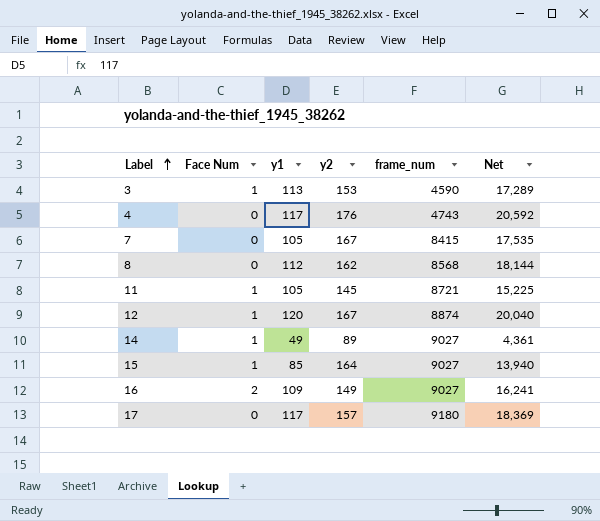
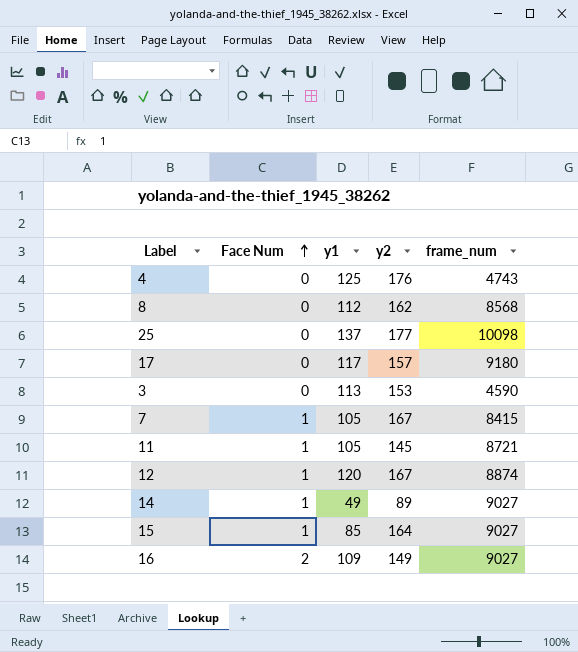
row order: Label ascending -> Face Num ascending
column Net | formula: [y1] * [y2] -> none
4 | y1: 117 -> 125
row 25: none -> 0 | 137 | 177 | 10098
3 | Face Num: 1 -> 0
7 | Face Num: 0 -> 1

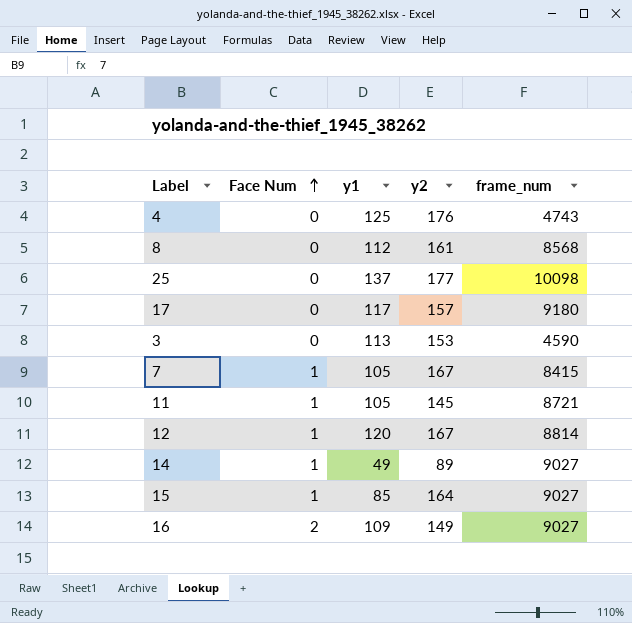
8 | y2: 162 -> 161
12 | frame_num: 8874 -> 8814

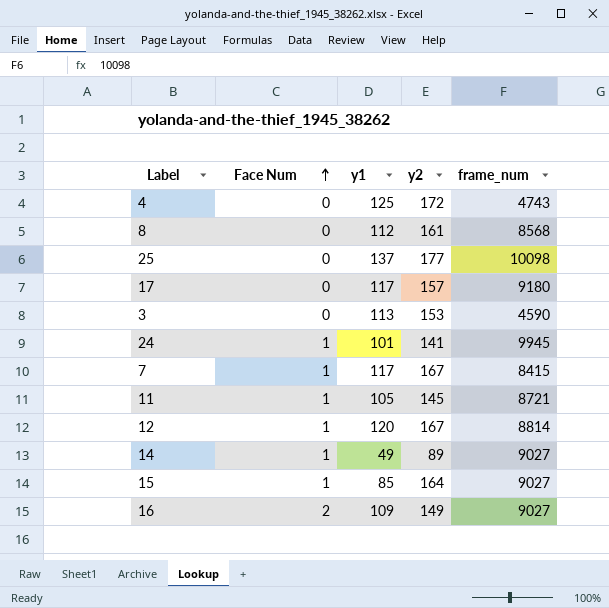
4 | y2: 176 -> 172
row 24: none -> 1 | 101 | 141 | 9945
7 | y1: 105 -> 117

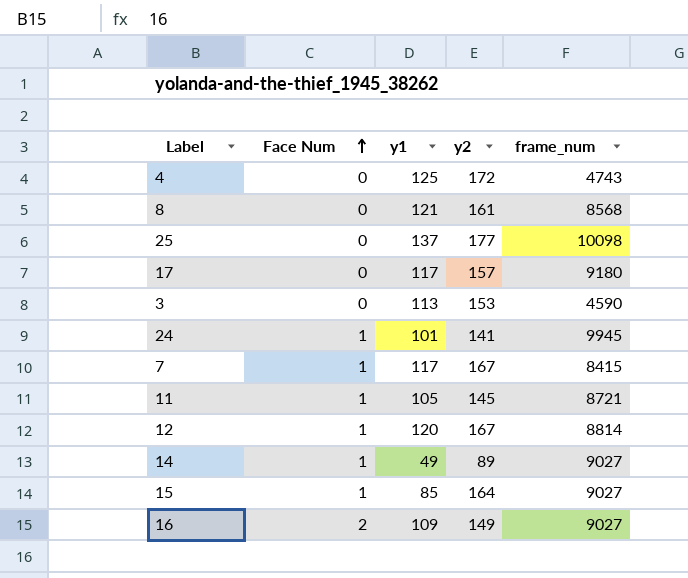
8 | y1: 112 -> 121

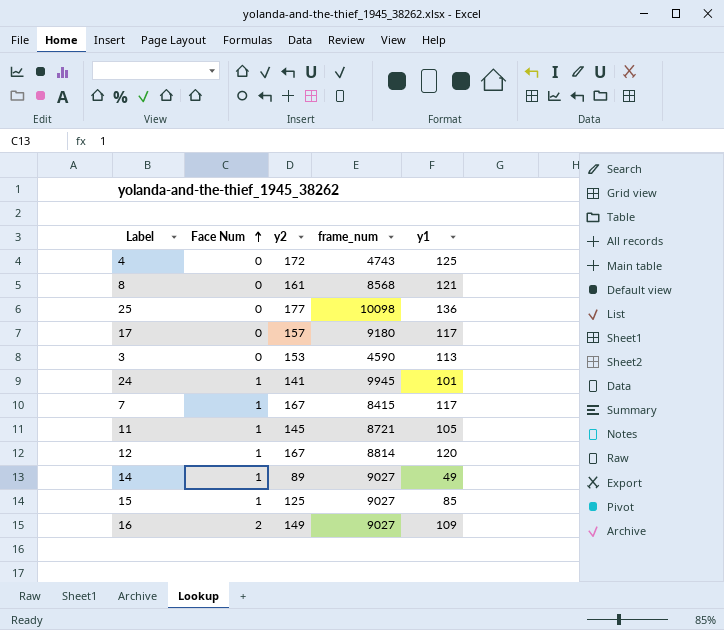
column y1 | position: 3 -> 5
25 | y1: 137 -> 136
15 | y2: 164 -> 125

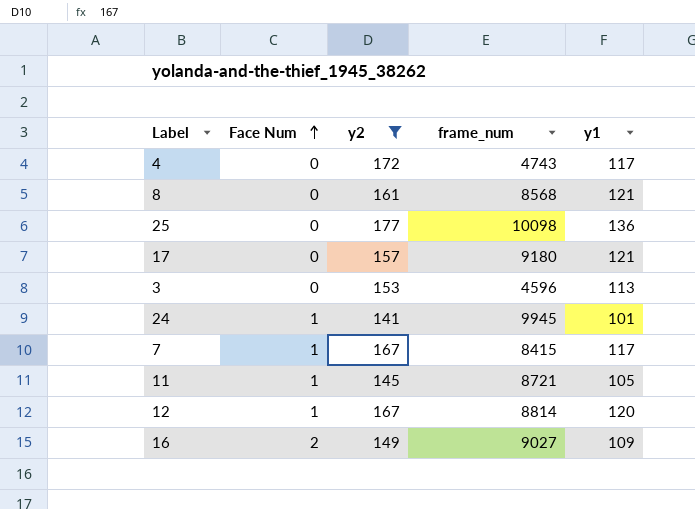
filter: none -> y2 >= 141
4 | y1: 125 -> 117
17 | y1: 117 -> 121
3 | frame_num: 4590 -> 4596

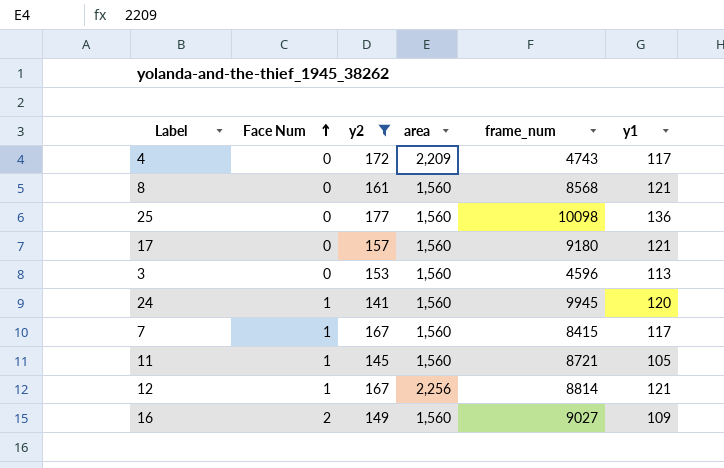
column area | position: none -> 4
24 | y1: 101 -> 120
12 | y1: 120 -> 121

